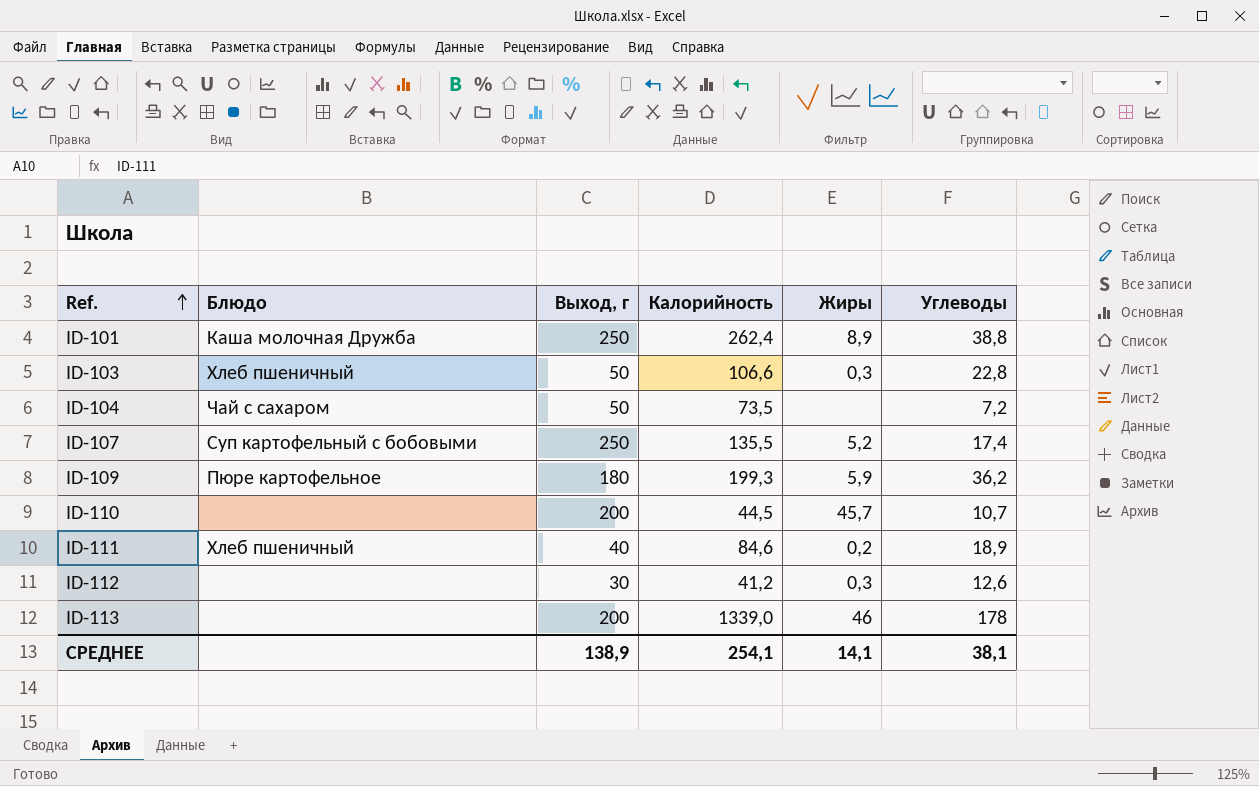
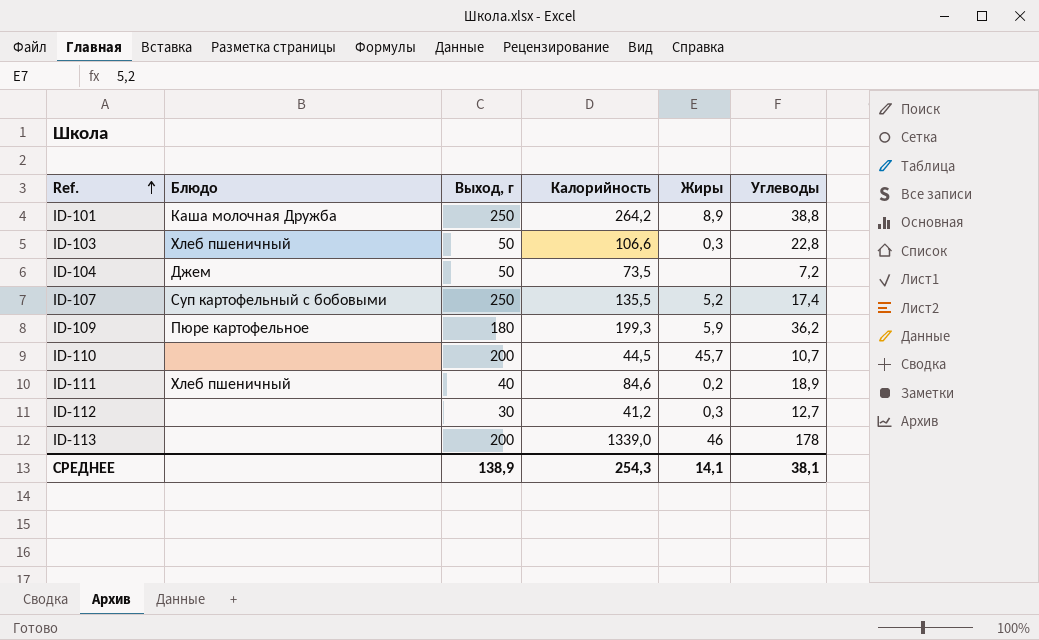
ID-101 | Калорийность: 262,4 -> 264,2
ID-104 | Блюдо: Чай с сахаром -> Джем
ID-112 | Углеводы: 12,6 -> 12,7
СРЕДНЕЕ | Калорийность: 254,1 -> 254,3

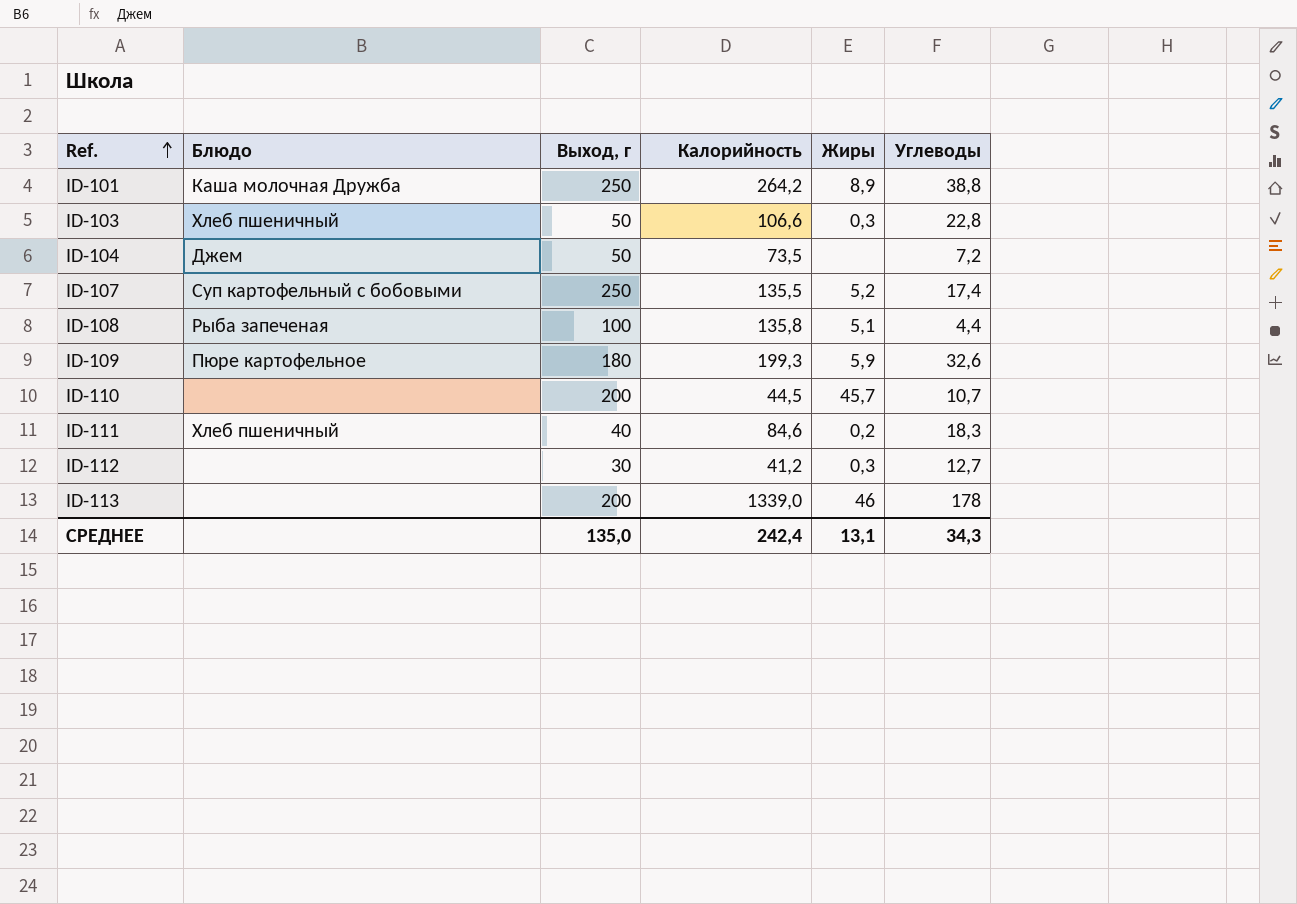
row ID-108: none -> Рыба запеченая | 100 | 135,8 | 5,1 | 4,4
ID-109 | Углеводы: 36,2 -> 32,6
ID-111 | Углеводы: 18,9 -> 18,3
СРЕДНЕЕ | Выход, г: 138,9 -> 135,0
СРЕДНЕЕ | Калорийность: 254,3 -> 242,4
СРЕДНЕЕ | Жиры: 14,1 -> 13,1
СРЕДНЕЕ | Углеводы: 38,1 -> 34,3

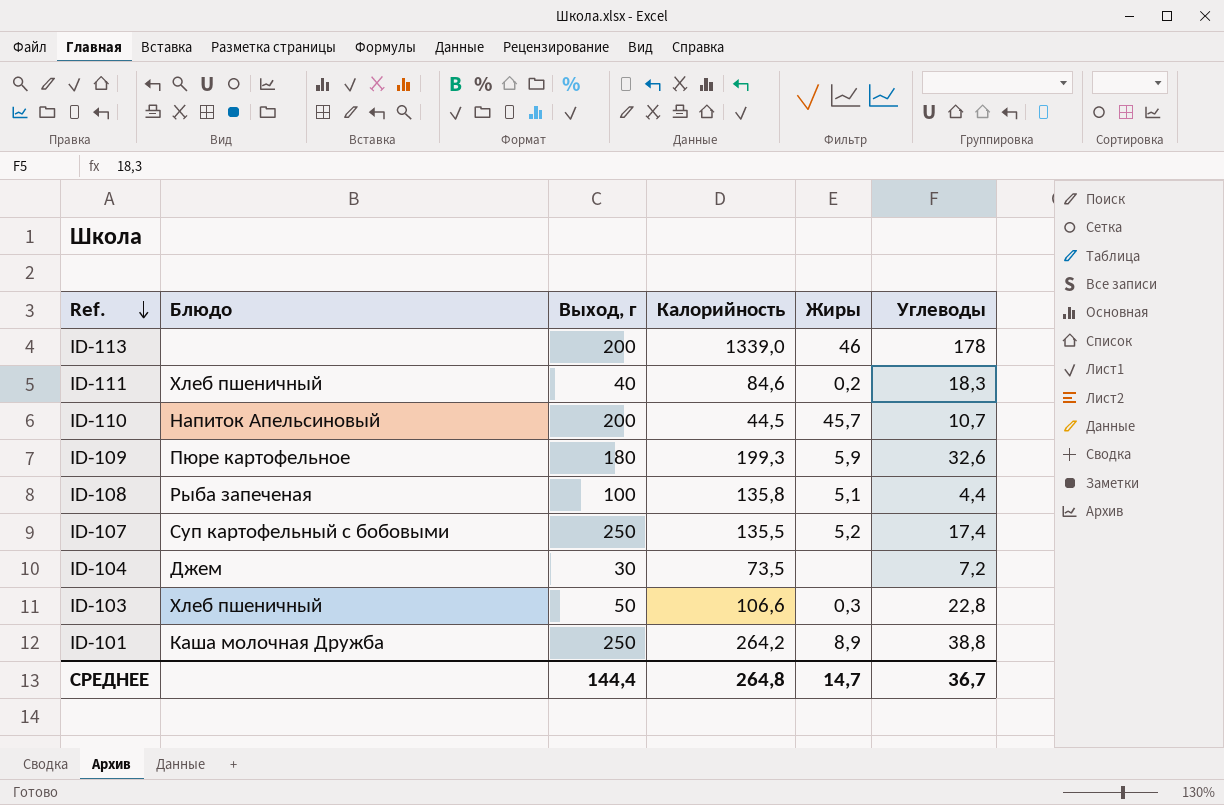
row order: Ref. ascending -> Ref. descending
row ID-112: none | 30 | 41,2 | 0,3 | 12,7 -> none
ID-110 | Блюдо: none -> Напиток Апельсиновый
ID-104 | Выход, г: 50 -> 30
СРЕДНЕЕ | Выход, г: 135,0 -> 144,4
СРЕДНЕЕ | Калорийность: 242,4 -> 264,8
СРЕДНЕЕ | Жиры: 13,1 -> 14,7
СРЕДНЕЕ | Углеводы: 34,3 -> 36,7

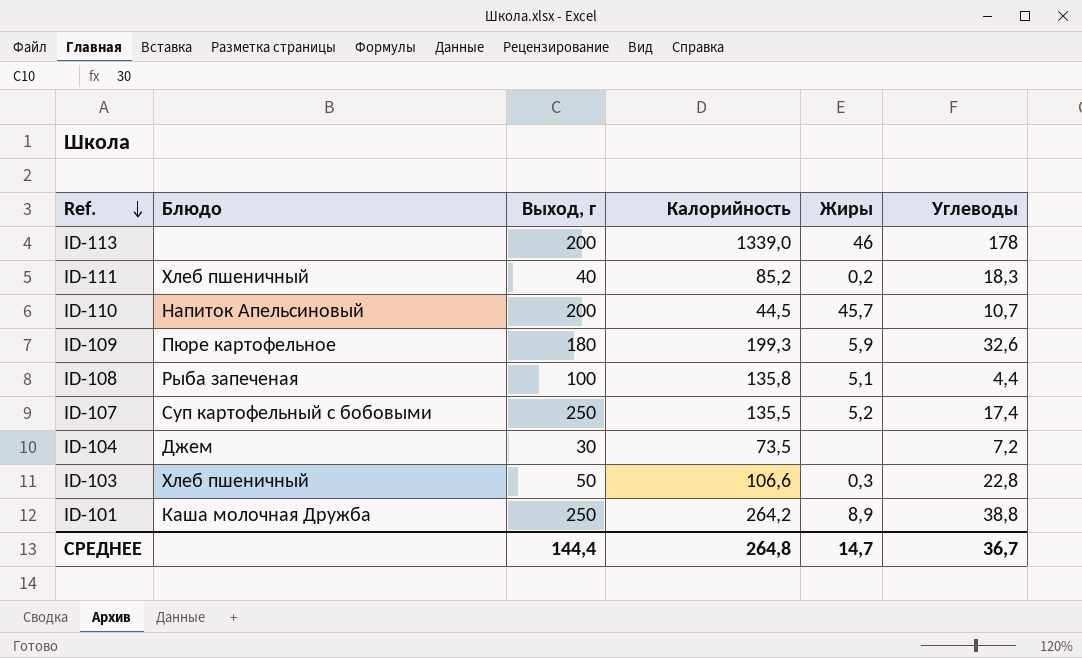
ID-111 | Калорийность: 84,6 -> 85,2

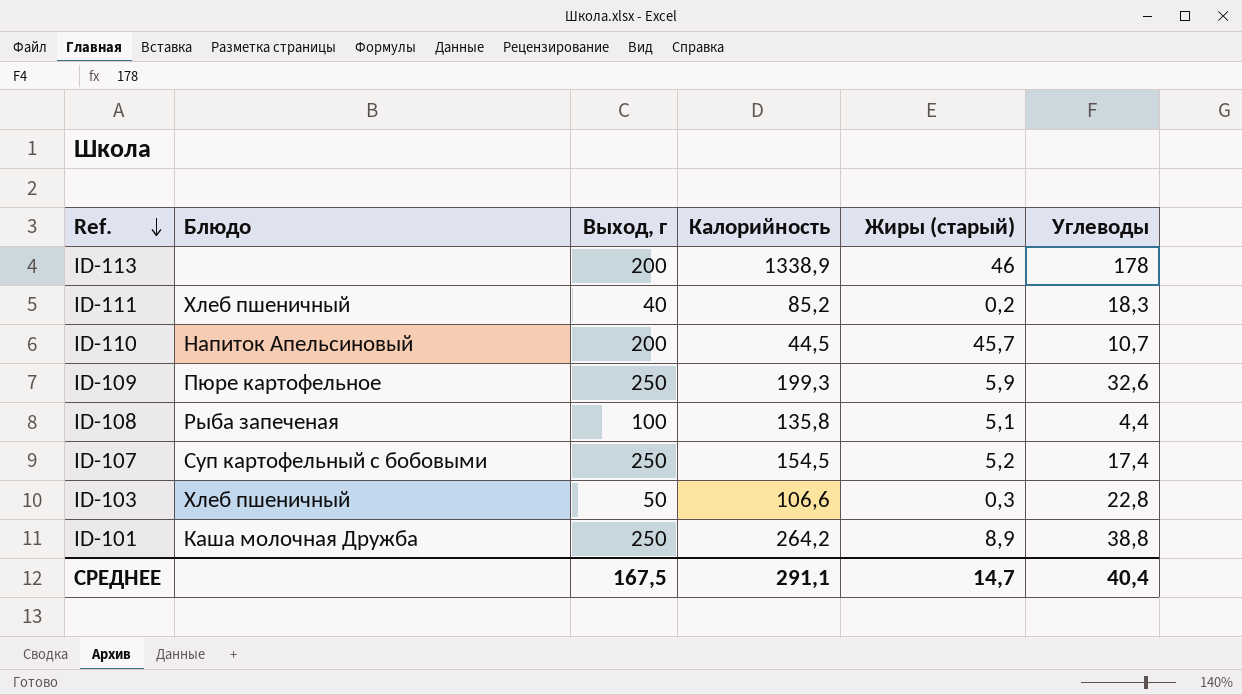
column name: Жиры -> Жиры (старый)
row ID-104: Джем | 30 | 73,5 | none | 7,2 -> none
ID-113 | Калорийность: 1339,0 -> 1338,9
ID-109 | Выход, г: 180 -> 250
ID-107 | Калорийность: 135,5 -> 154,5
СРЕДНЕЕ | Выход, г: 144,4 -> 167,5
СРЕДНЕЕ | Калорийность: 264,8 -> 291,1
СРЕДНЕЕ | Углеводы: 36,7 -> 40,4

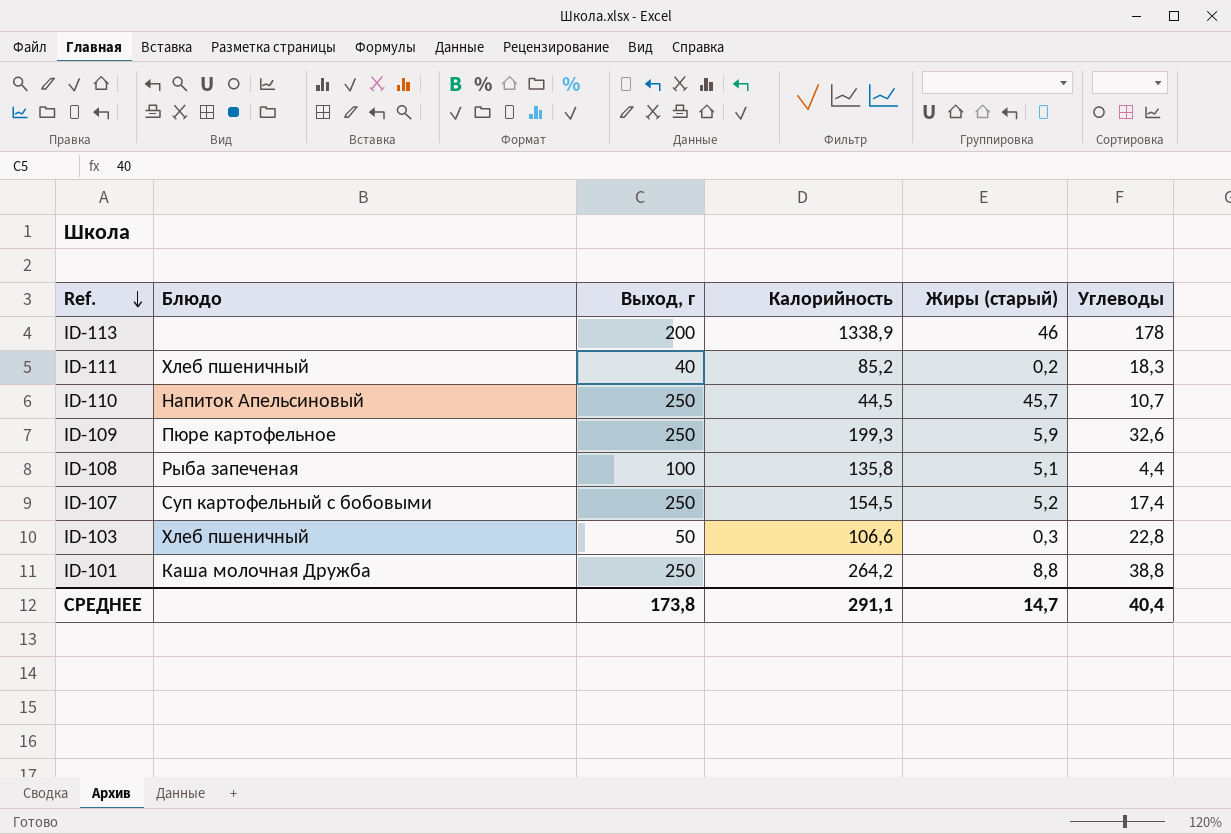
ID-110 | Выход, г: 200 -> 250
ID-101 | Жиры (старый): 8,9 -> 8,8
СРЕДНЕЕ | Выход, г: 167,5 -> 173,8

